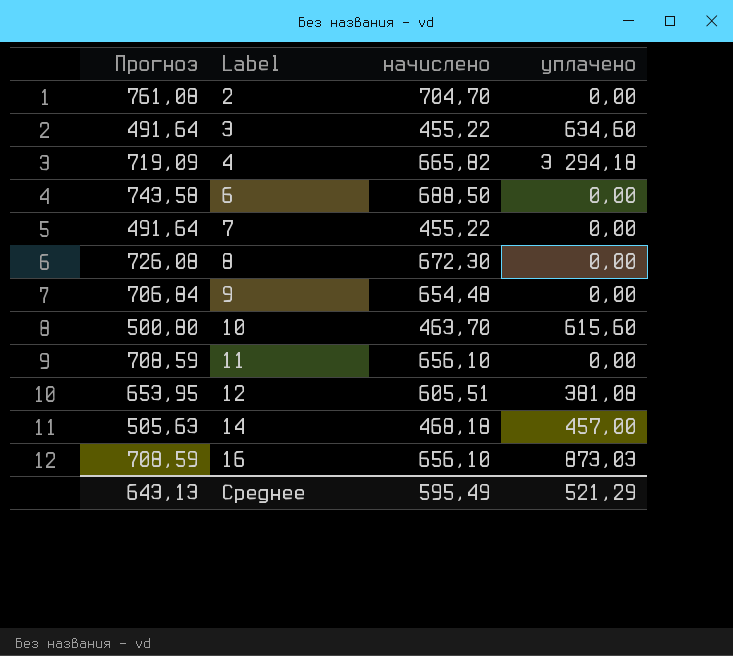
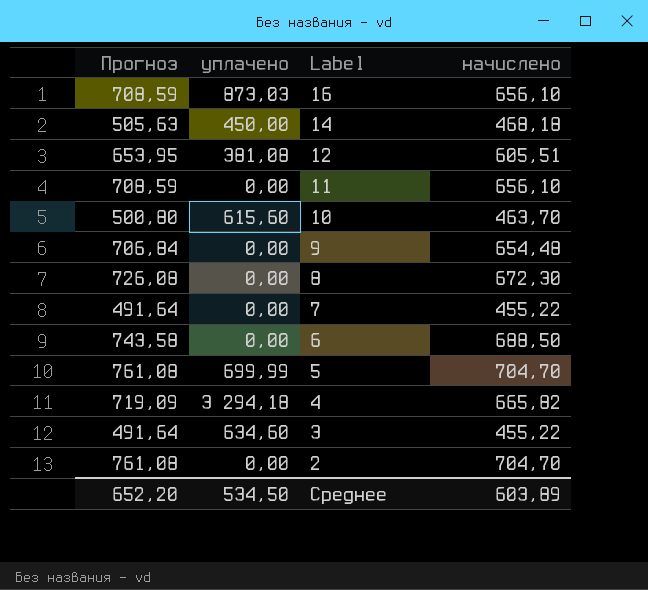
row order: Label ascending -> Label descending
column уплачено | position: 4 -> 2
14 | уплачено: 457,00 -> 450,00
row 5: none -> 761,08 | 699,99 | 704,70
Среднее | Прогноз: 643,13 -> 652,20
Среднее | уплачено: 521,29 -> 534,50
Среднее | начислено: 595,49 -> 603,89

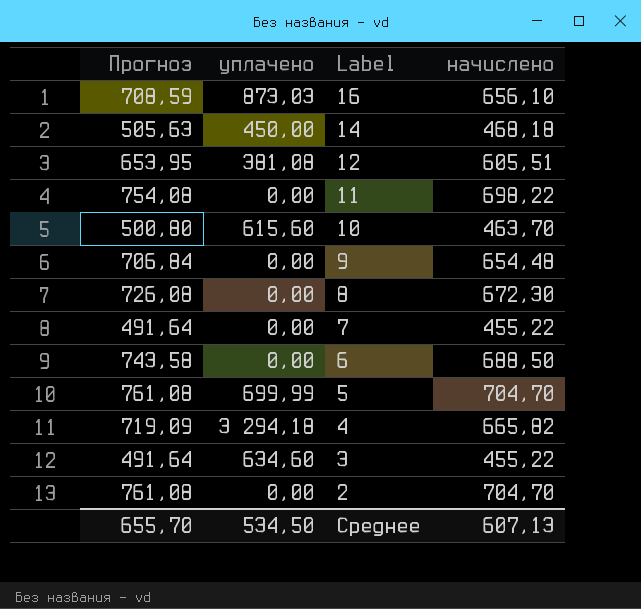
11 | Прогноз: 708,59 -> 754,08
11 | начислено: 656,10 -> 698,22
Среднее | Прогноз: 652,20 -> 655,70
Среднее | начислено: 603,89 -> 607,13

